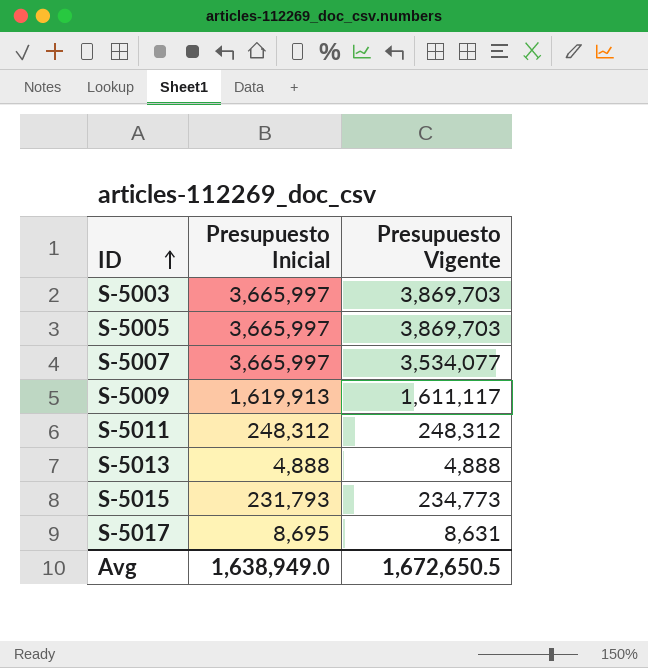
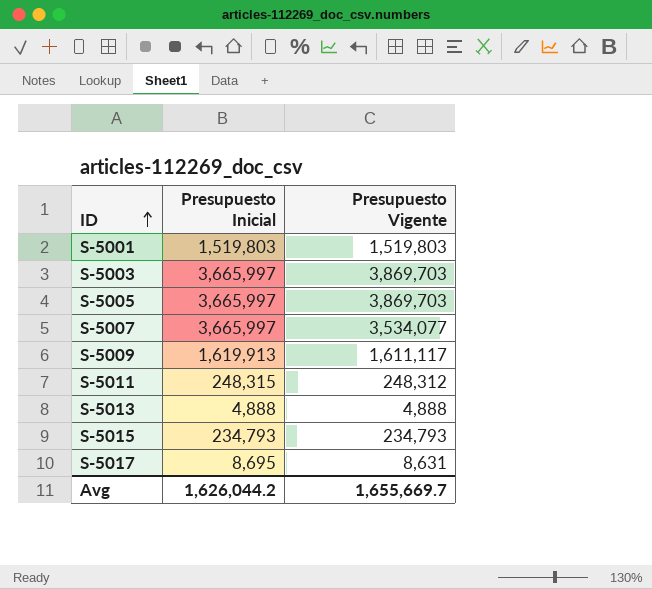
row S-5001: none -> 1,519,803 | 1,519,803
S-5011 | Presupuesto Inicial: 248,312 -> 248,315
S-5015 | Presupuesto Inicial: 231,793 -> 234,793
S-5015 | Presupuesto Vigente: 234,773 -> 234,793
Avg | Presupuesto Inicial: 1,638,949.0 -> 1,626,044.2
Avg | Presupuesto Vigente: 1,672,650.5 -> 1,655,669.7

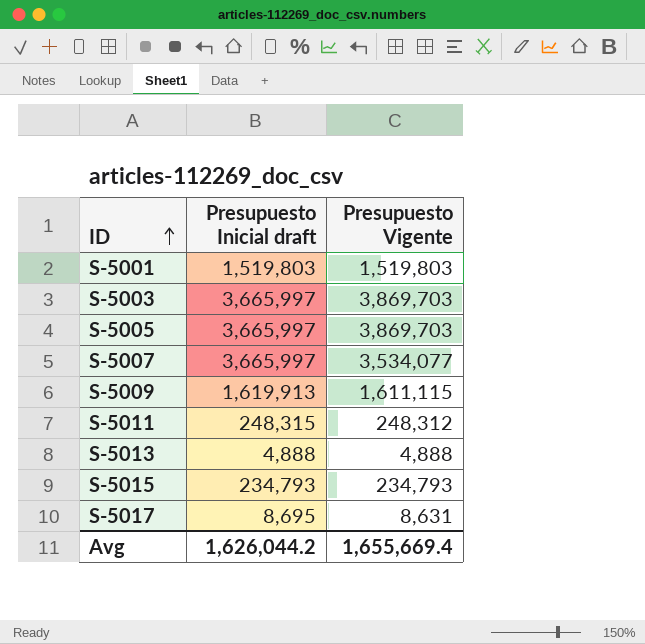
column name: Presupuesto Inicial -> Presupuesto Inicial draft
S-5009 | Presupuesto Vigente: 1,611,117 -> 1,611,115
Avg | Presupuesto Vigente: 1,655,669.7 -> 1,655,669.4

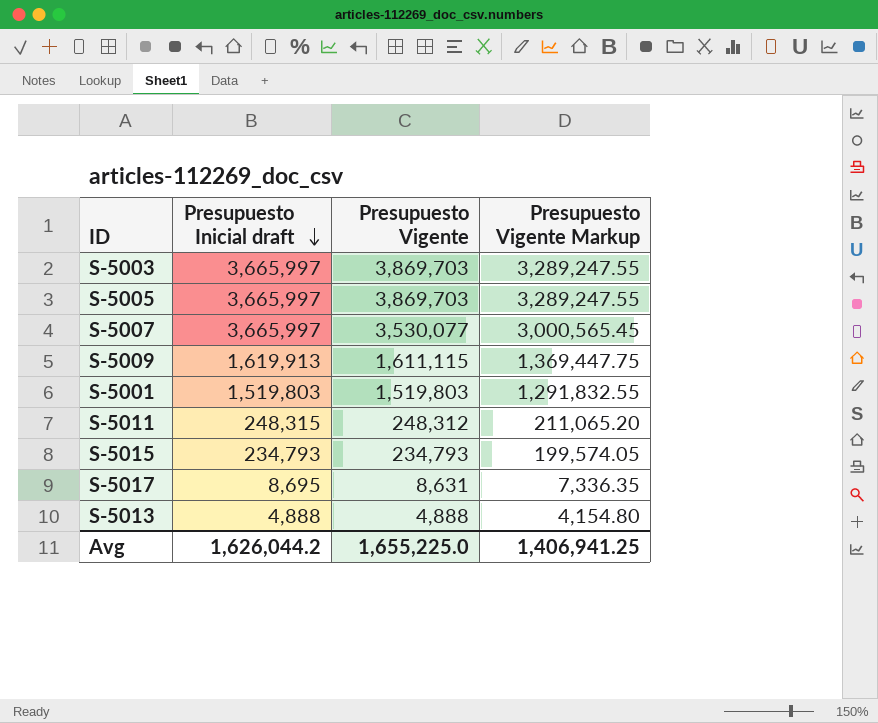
row order: ID ascending -> Presupuesto Inicial draft descending
column Presupuesto Vigente Markup | formula: none -> [Presupuesto Vigente] * 0.85
S-5007 | Presupuesto Vigente: 3,534,077 -> 3,530,077
Avg | Presupuesto Vigente: 1,655,669.4 -> 1,655,225.0

